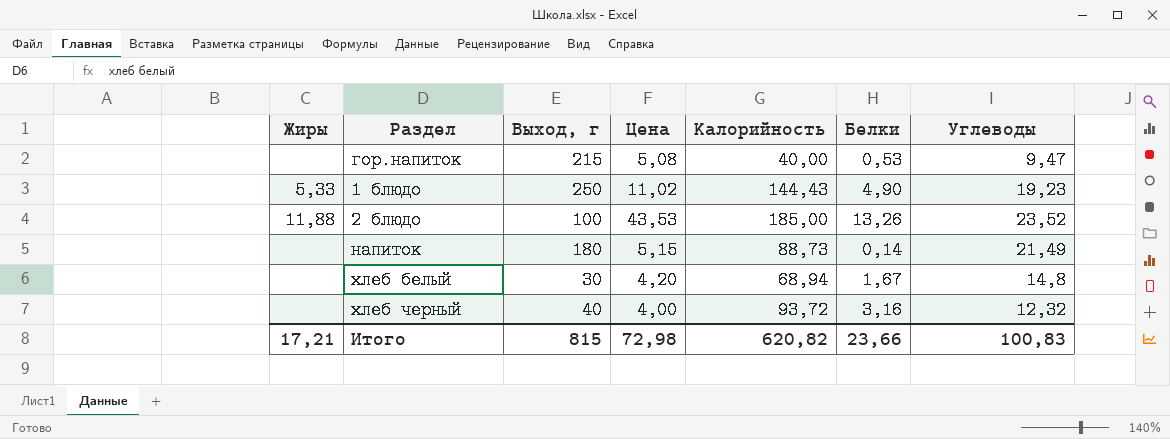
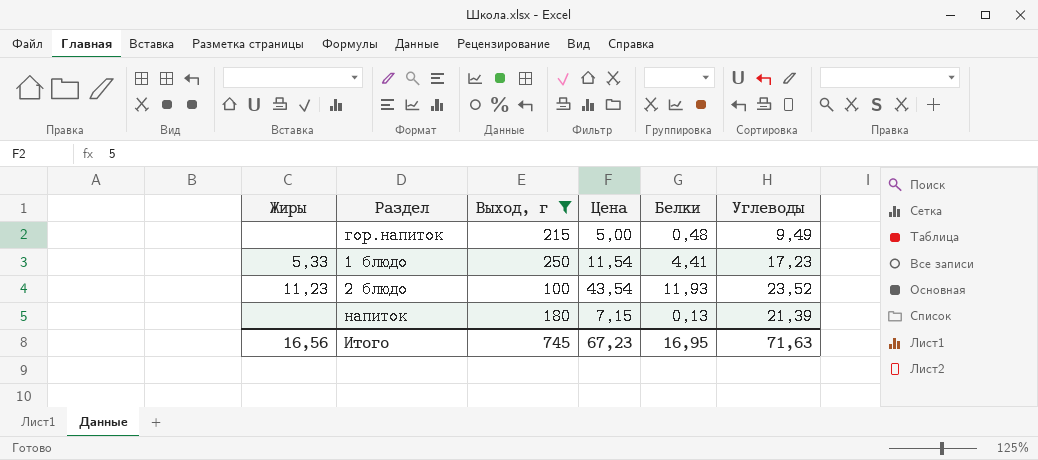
filter: none -> Выход, г >= 100
column Калорийность | position: 5 -> none
гор.напиток | Цена: 5,08 -> 5,00
гор.напиток | Белки: 0,53 -> 0,48
гор.напиток | Углеводы: 9,47 -> 9,49
1 блюдо | Цена: 11,02 -> 11,54
1 блюдо | Белки: 4,90 -> 4,41
1 блюдо | Углеводы: 19,23 -> 17,23
2 блюдо | Жиры: 11,88 -> 11,23
2 блюдо | Цена: 43,53 -> 43,54
2 блюдо | Белки: 13,26 -> 11,93
напиток | Цена: 5,15 -> 7,15
напиток | Белки: 0,14 -> 0,13
напиток | Углеводы: 21,49 -> 21,39
Итого | Жиры: 17,21 -> 16,56
Итого | Выход, г: 815 -> 745
Итого | Цена: 72,98 -> 67,23
Итого | Белки: 23,66 -> 16,95
Итого | Углеводы: 100,83 -> 71,63

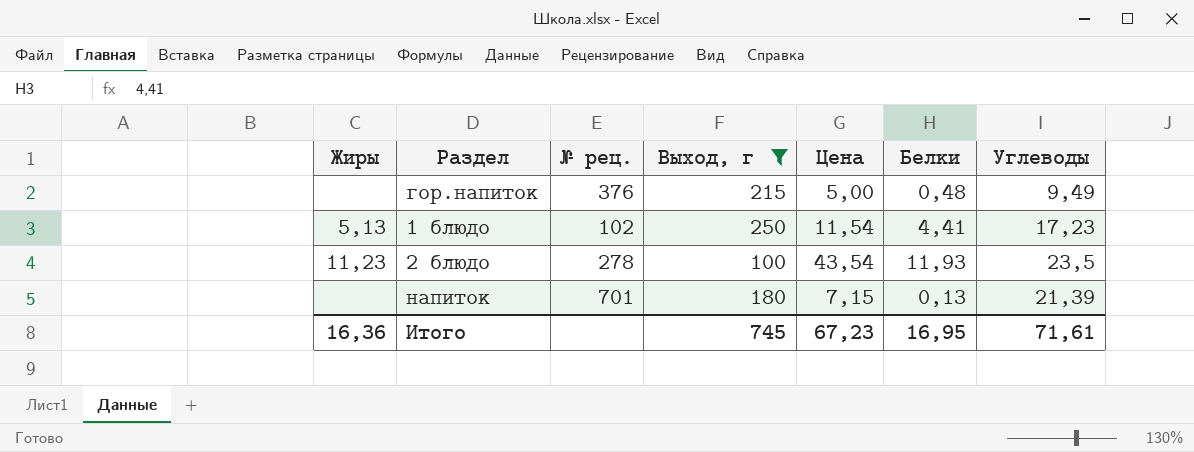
column № рец. | position: none -> 3
1 блюдо | Жиры: 5,33 -> 5,13
2 блюдо | Углеводы: 23,52 -> 23,5
Итого | Жиры: 16,56 -> 16,36
Итого | Углеводы: 71,63 -> 71,61

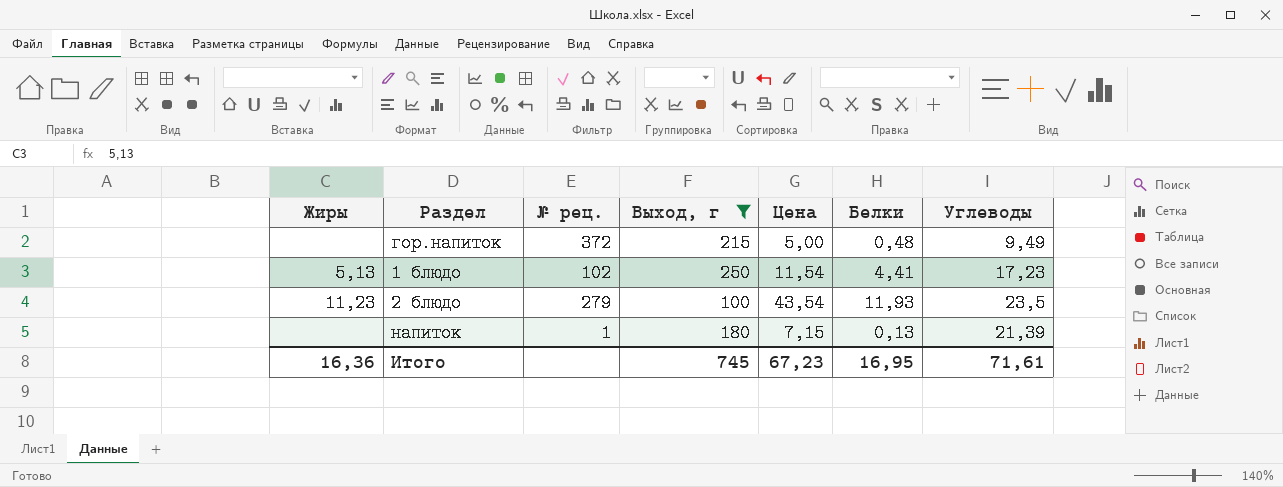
гор.напиток | № рец.: 376 -> 372
2 блюдо | № рец.: 278 -> 279
напиток | № рец.: 701 -> 1

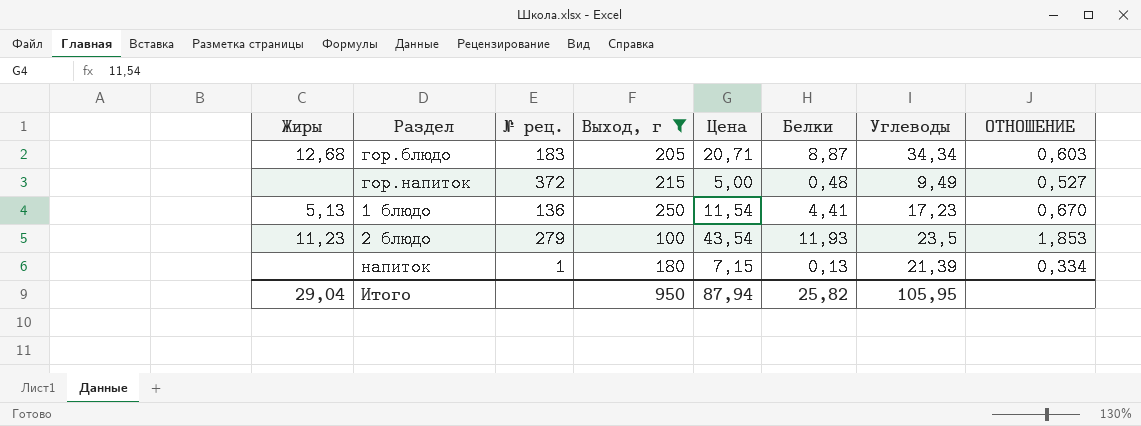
column ОТНОШЕНИЕ | formula: none -> [Цена] / [Углеводы]
row гор.блюдо: none -> 12,68 | 183 | 205 | 20,71 | 8,87 | 34,34 | 0,603
1 блюдо | № рец.: 102 -> 136
Итого | Жиры: 16,36 -> 29,04
Итого | Выход, г: 745 -> 950
Итого | Цена: 67,23 -> 87,94
Итого | Белки: 16,95 -> 25,82
Итого | Углеводы: 71,61 -> 105,95

